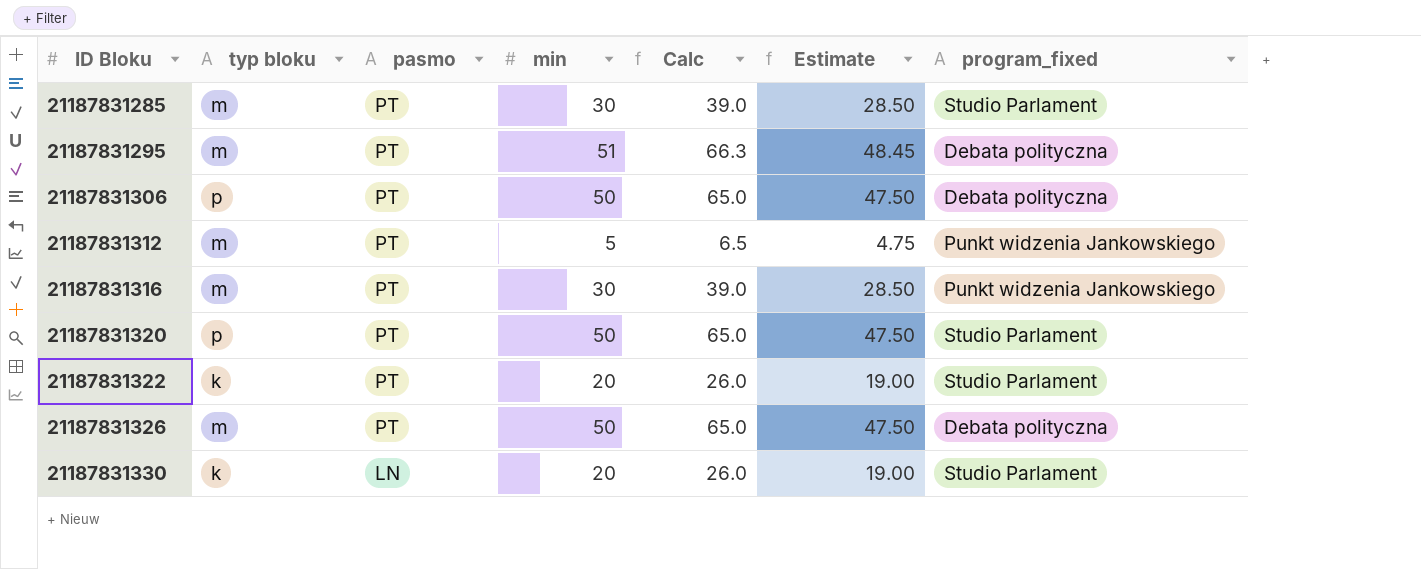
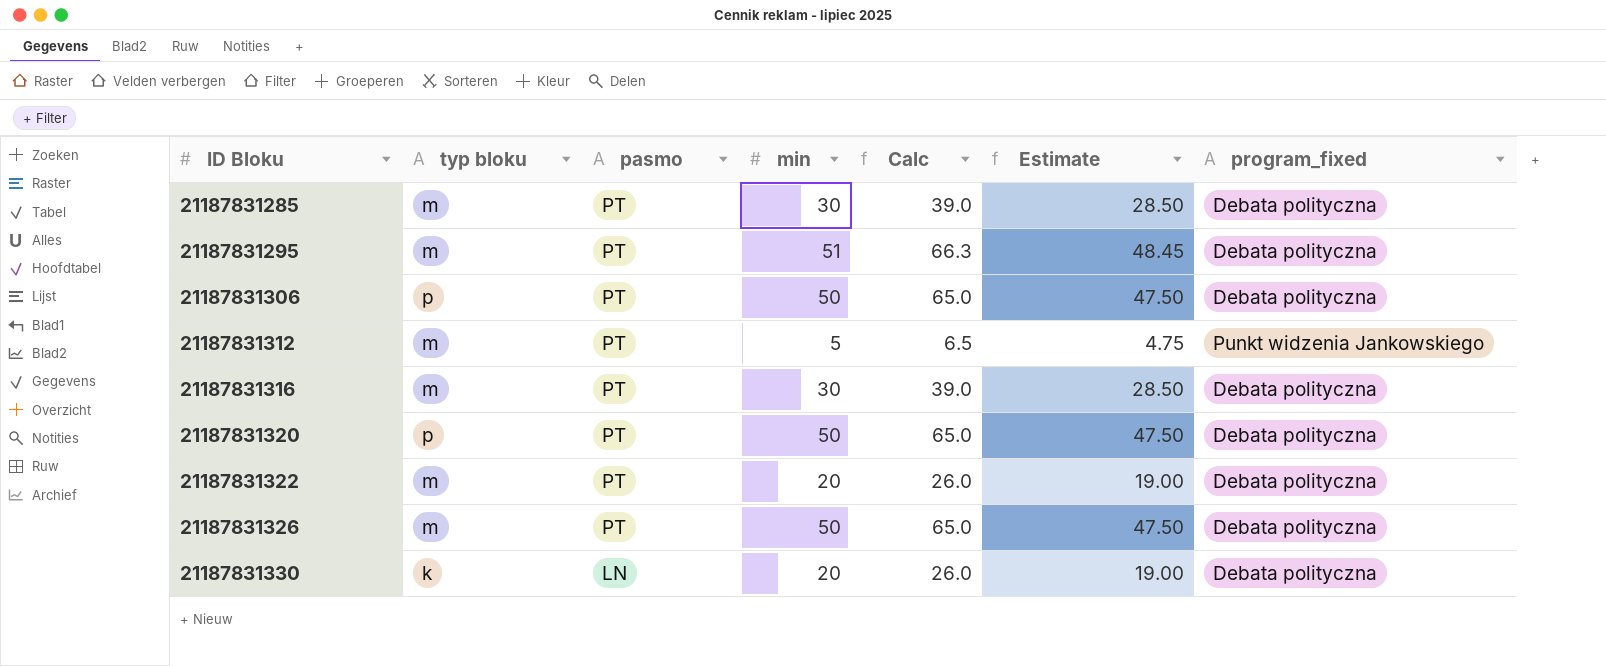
21187831285 | program_fixed: Studio Parlament -> Debata polityczna
21187831316 | program_fixed: Punkt widzenia Jankowskiego -> Debata polityczna
21187831320 | program_fixed: Studio Parlament -> Debata polityczna
21187831322 | typ bloku: k -> m
21187831322 | program_fixed: Studio Parlament -> Debata polityczna
21187831330 | program_fixed: Studio Parlament -> Debata polityczna

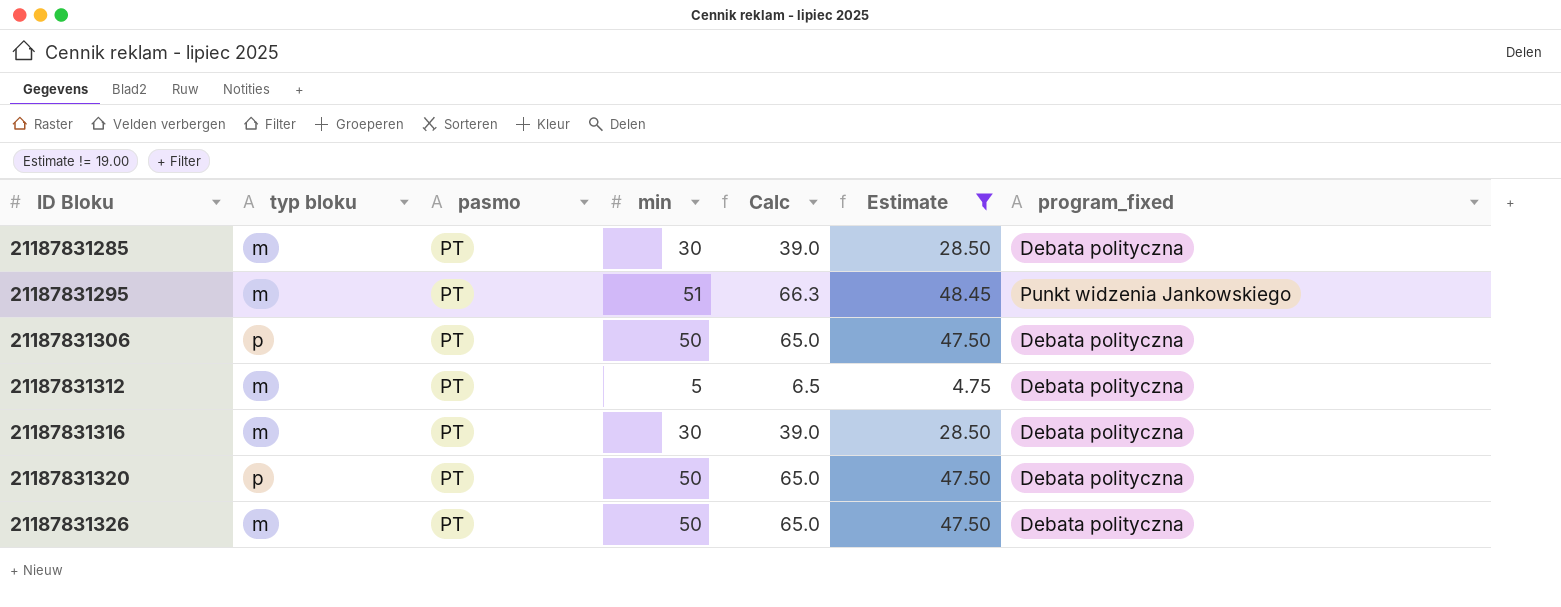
filter: none -> Estimate != 19.00
21187831295 | program_fixed: Debata polityczna -> Punkt widzenia Jankowskiego
21187831312 | program_fixed: Punkt widzenia Jankowskiego -> Debata polityczna

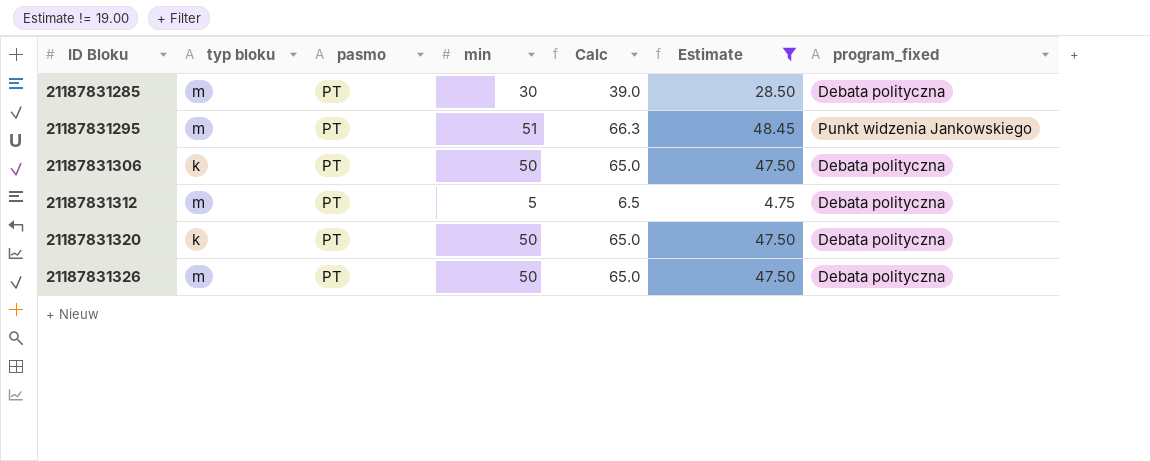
row 21187831316: m | PT | 30 | 39.0 | 28.50 | Debata polityczna -> none
21187831306 | typ bloku: p -> k
21187831320 | typ bloku: p -> k

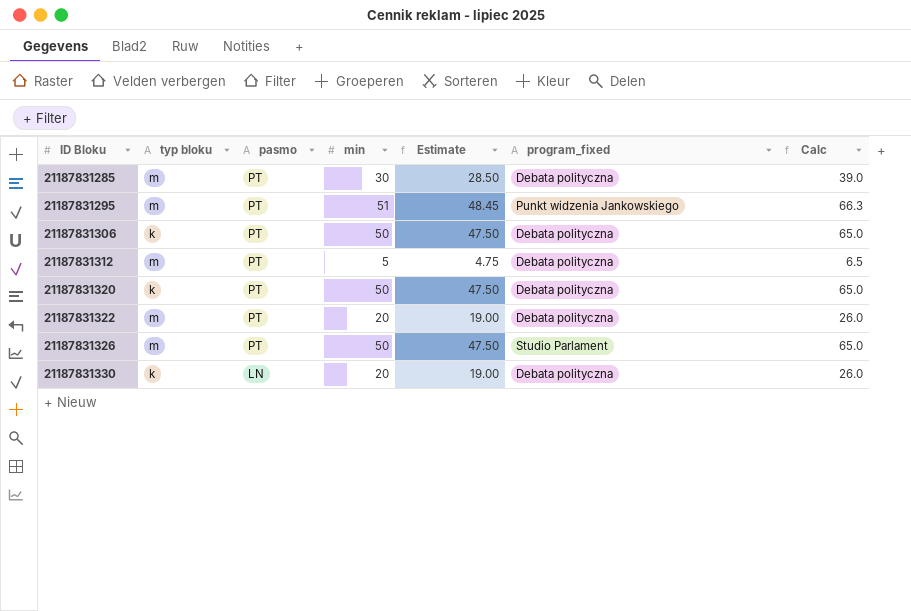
filter: Estimate != 19.00 -> none
column Calc | position: 5 -> 7
21187831326 | program_fixed: Debata polityczna -> Studio Parlament

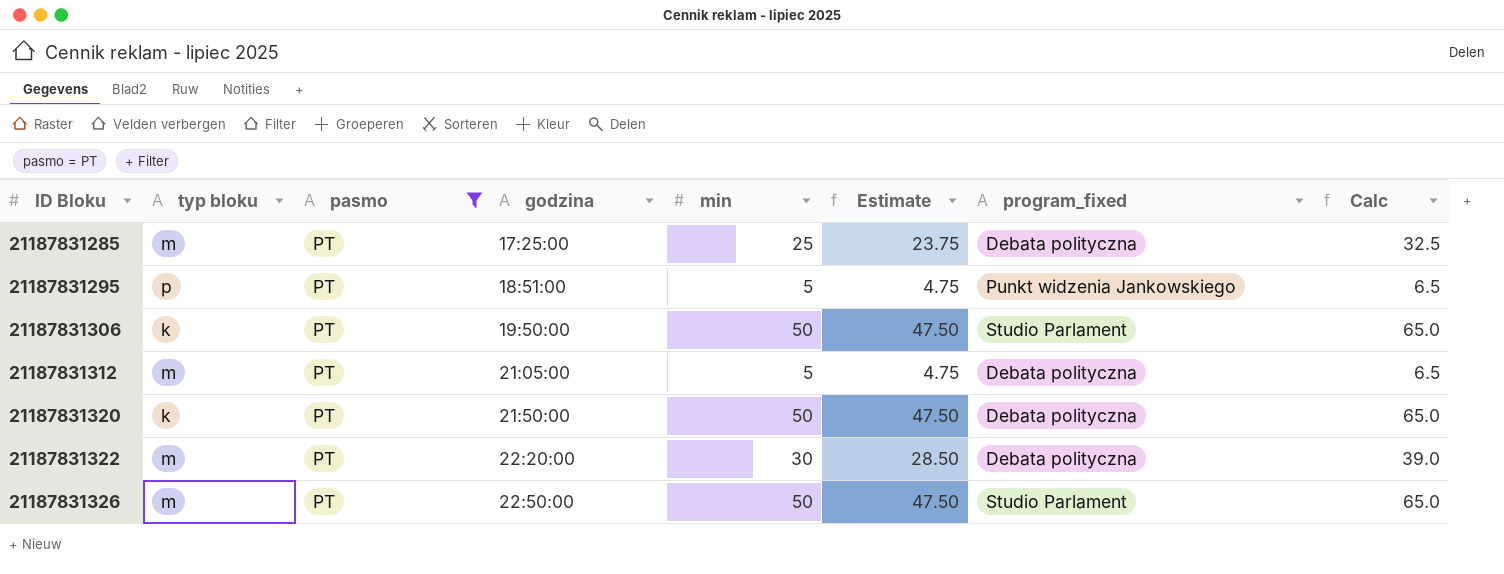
filter: none -> pasmo = PT
column godzina | position: none -> 4
21187831285 | min: 30 -> 25
21187831285 | Estimate: 28.50 -> 23.75
21187831285 | Calc: 39.0 -> 32.5
21187831295 | typ bloku: m -> p
21187831295 | min: 51 -> 5
21187831295 | Estimate: 48.45 -> 4.75
21187831295 | Calc: 66.3 -> 6.5
21187831306 | program_fixed: Debata polityczna -> Studio Parlament
21187831322 | min: 20 -> 30
21187831322 | Estimate: 19.00 -> 28.50
21187831322 | Calc: 26.0 -> 39.0

